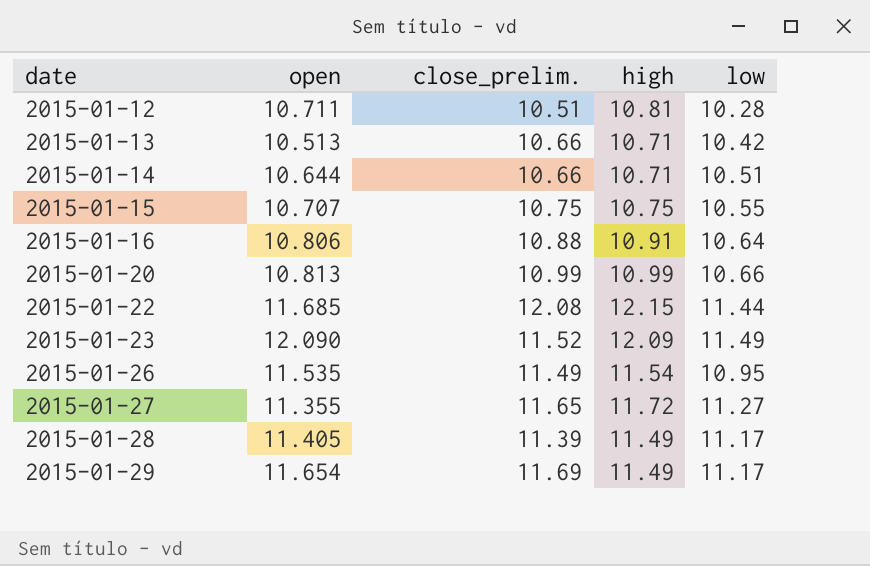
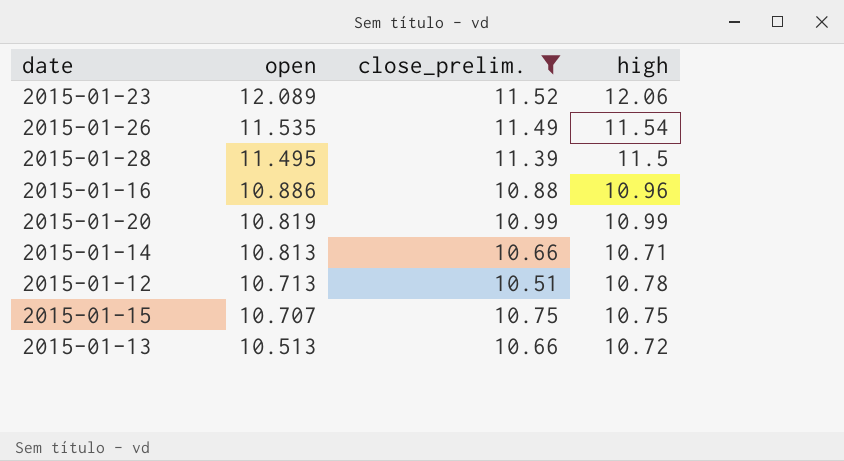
filter: none -> close_prelim. <= 11.52
row order: date ascending -> open descending
column low | position: 5 -> none
2015-01-23 | open: 12.090 -> 12.089
2015-01-23 | high: 12.09 -> 12.06
2015-01-28 | open: 11.405 -> 11.495
2015-01-28 | high: 11.49 -> 11.5
2015-01-16 | open: 10.806 -> 10.886
2015-01-16 | high: 10.91 -> 10.96
2015-01-20 | open: 10.813 -> 10.819
2015-01-14 | open: 10.644 -> 10.813
2015-01-12 | open: 10.711 -> 10.713
2015-01-12 | high: 10.81 -> 10.78
2015-01-13 | high: 10.71 -> 10.72

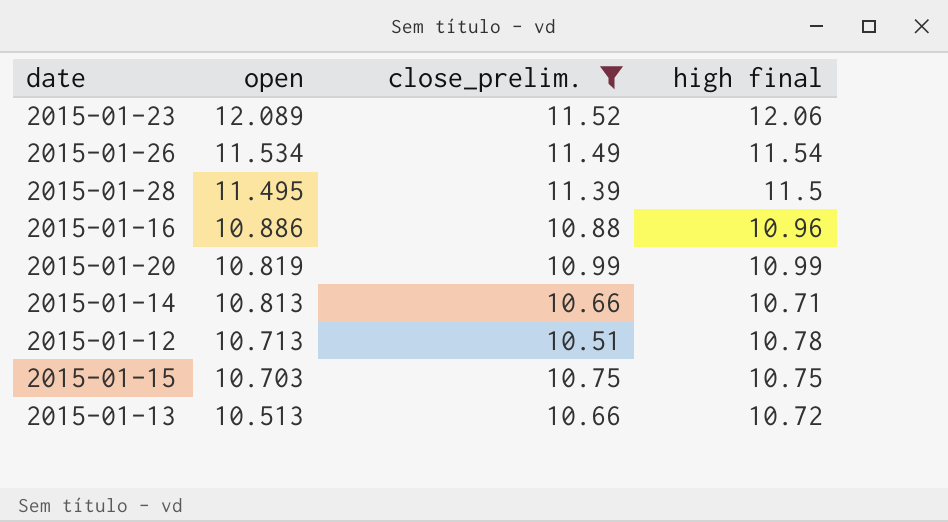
column name: high -> high final
2015-01-26 | open: 11.535 -> 11.534
2015-01-15 | open: 10.707 -> 10.703

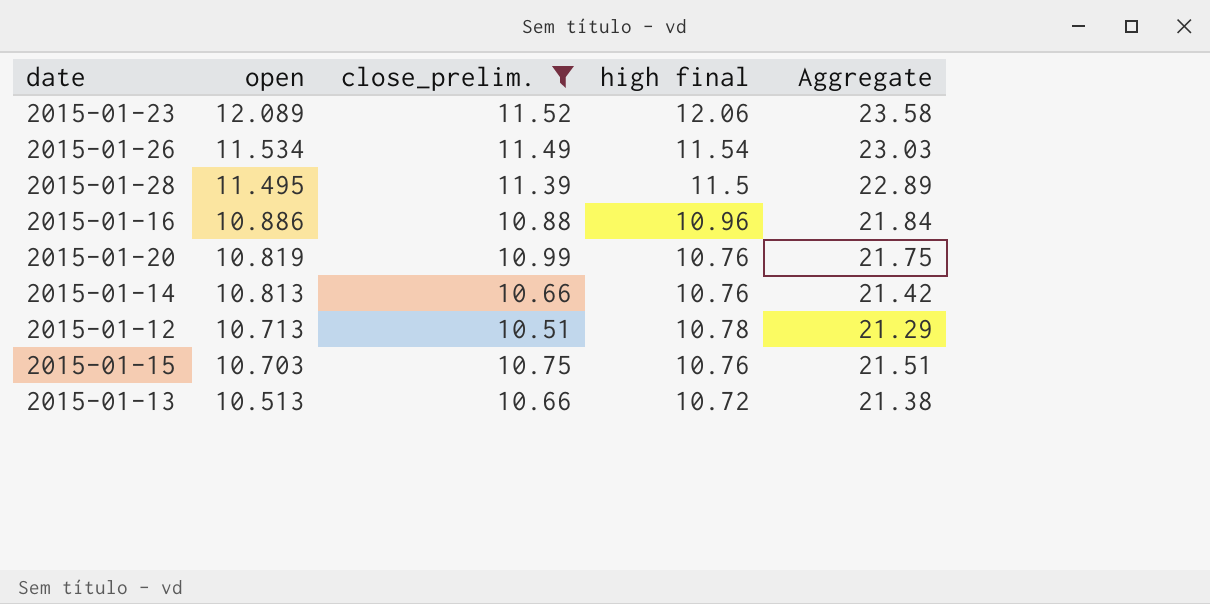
column Aggregate | formula: none -> [close_prelim.] + [high final]
2015-01-20 | high final: 10.99 -> 10.76
2015-01-14 | high final: 10.71 -> 10.76
2015-01-15 | high final: 10.75 -> 10.76

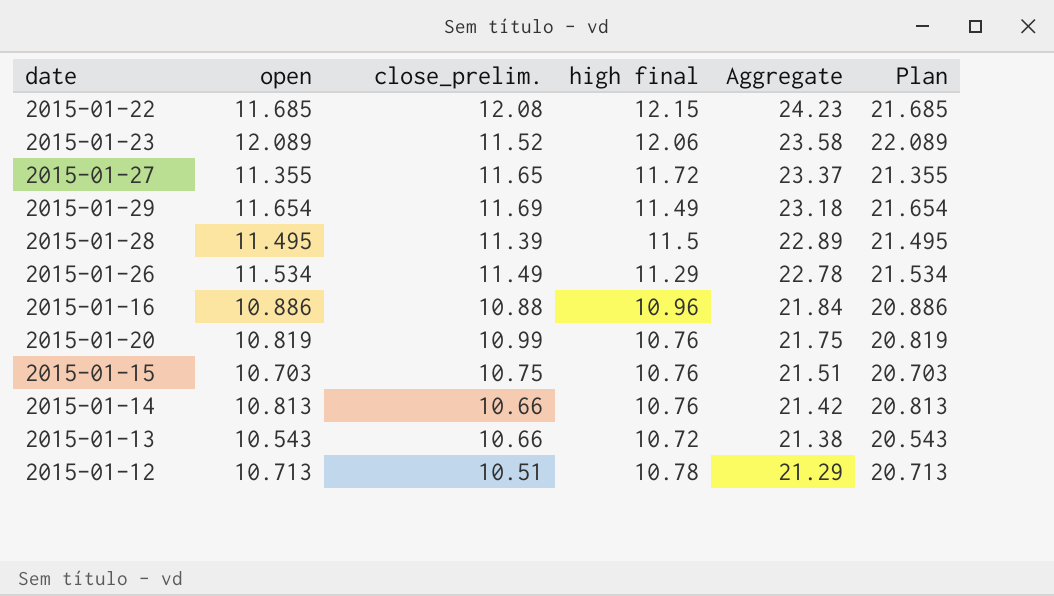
filter: close_prelim. <= 11.52 -> none
row order: open descending -> Aggregate descending
column Plan | formula: none -> [open] + 10
2015-01-26 | high final: 11.54 -> 11.29
2015-01-26 | Aggregate: 23.03 -> 22.78
2015-01-13 | open: 10.513 -> 10.543

